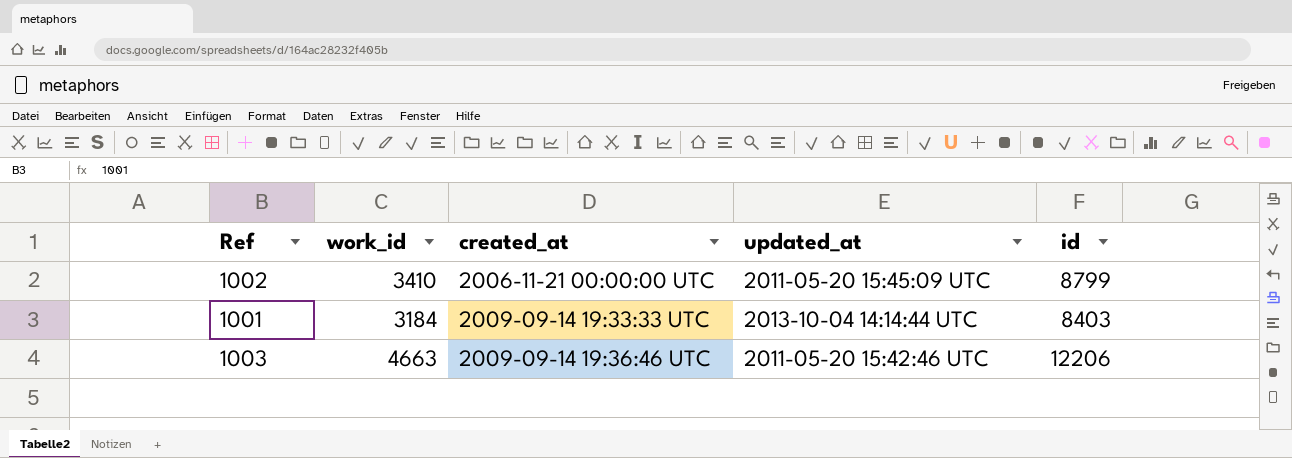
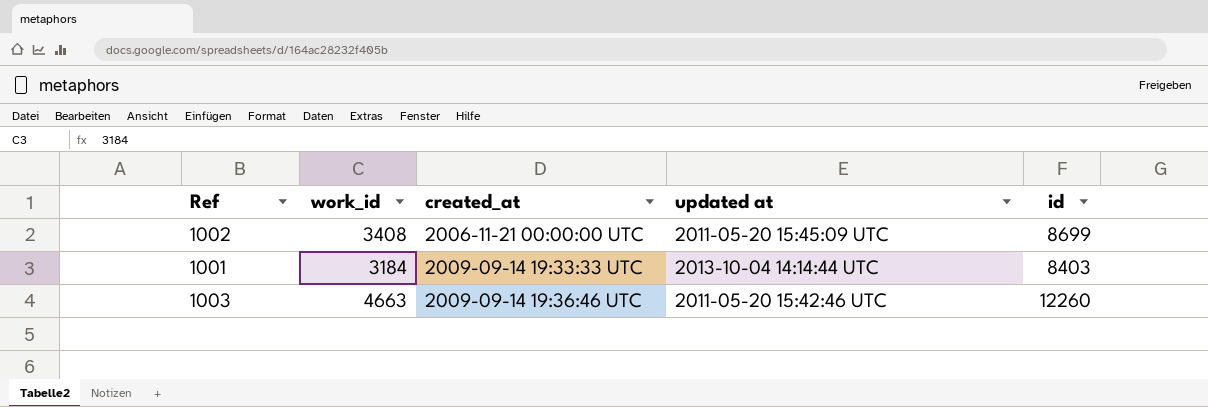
column name: updated_at -> updated at
1002 | work_id: 3410 -> 3408
1002 | id: 8799 -> 8699
1003 | id: 12206 -> 12260

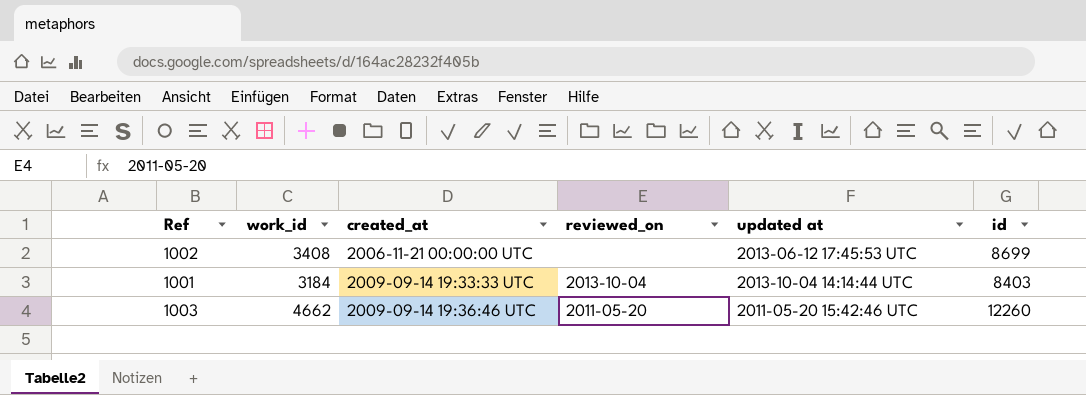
column reviewed_on | position: none -> 4
1002 | updated at: 2011-05-20 15:45:09 UTC -> 2013-06-12 17:45:53 UTC
1003 | work_id: 4663 -> 4662

